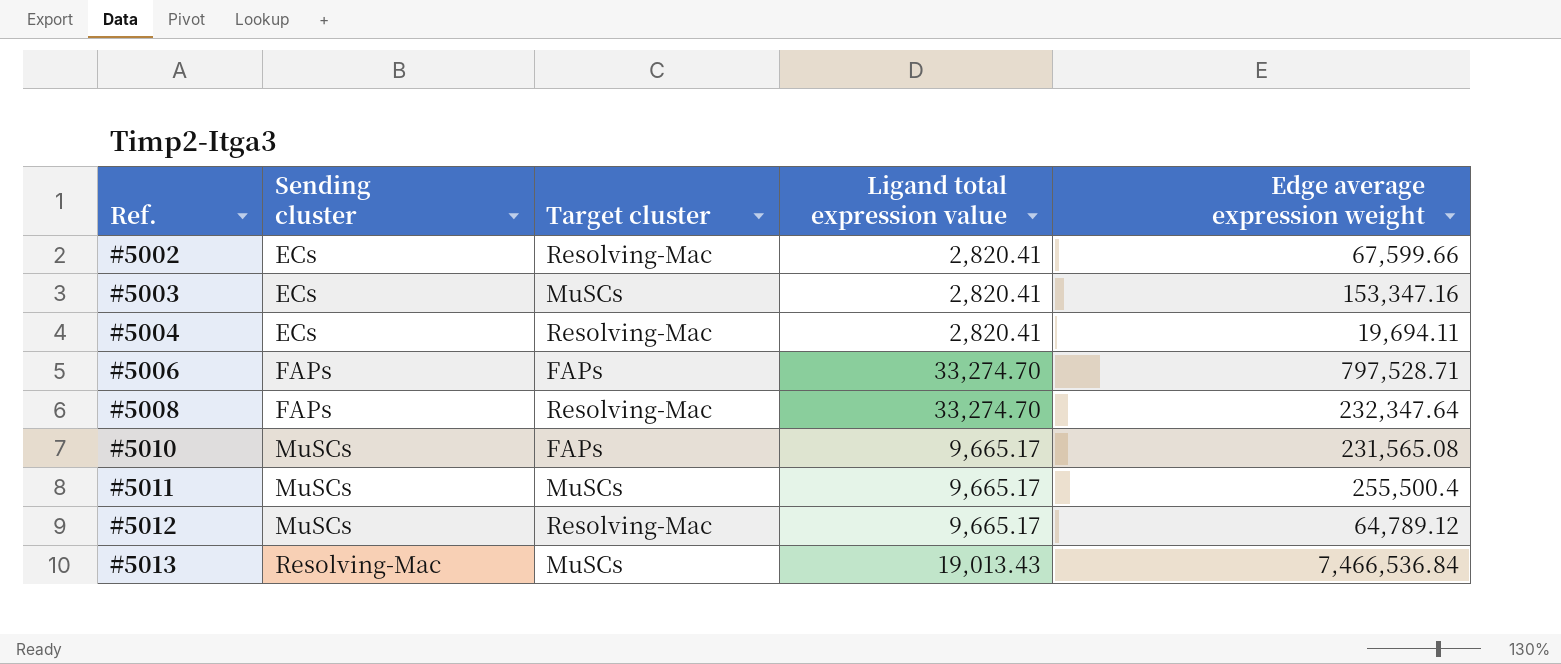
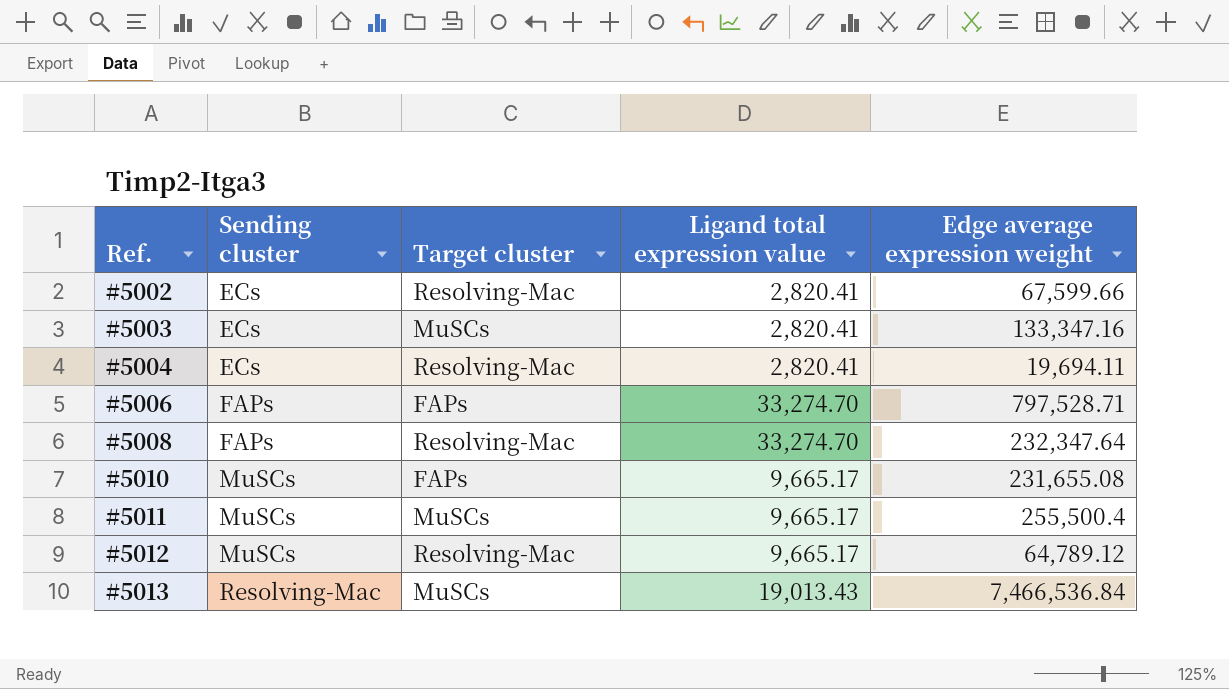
#5003 | Edge average expression weight: 153,347.16 -> 133,347.16
#5010 | Edge average expression weight: 231,565.08 -> 231,655.08

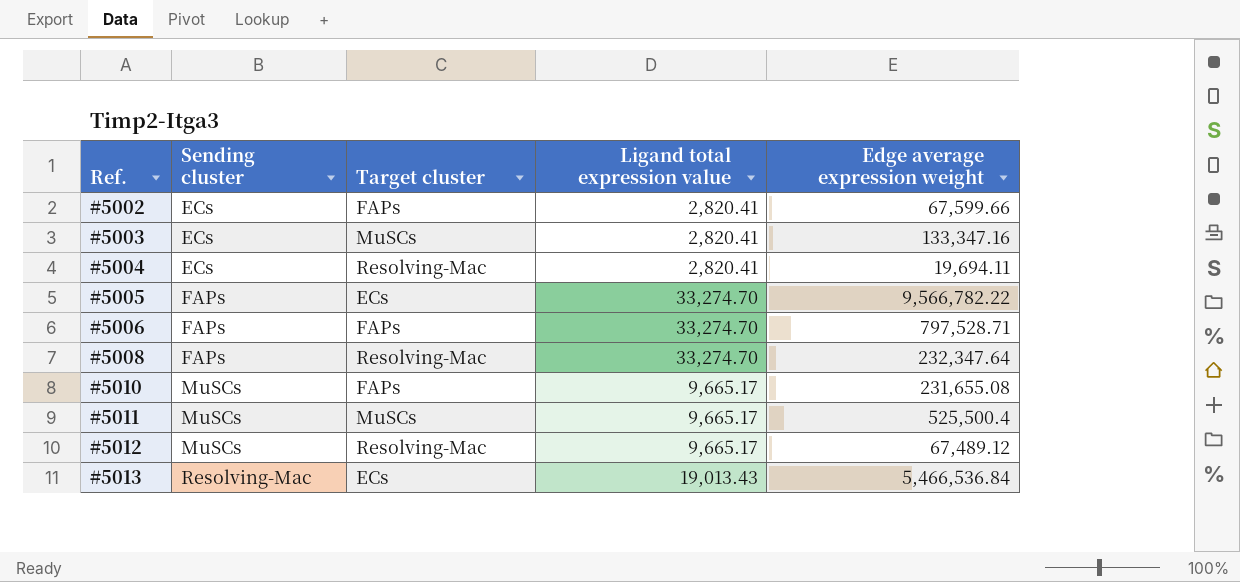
#5002 | Target cluster: Resolving-Mac -> FAPs
row #5005: none -> FAPs | ECs | 33,274.70 | 9,566,782.22
#5011 | Edge average expression weight: 255,500.4 -> 525,500.4
#5012 | Edge average expression weight: 64,789.12 -> 67,489.12
#5013 | Target cluster: MuSCs -> ECs
#5013 | Edge average expression weight: 7,466,536.84 -> 5,466,536.84

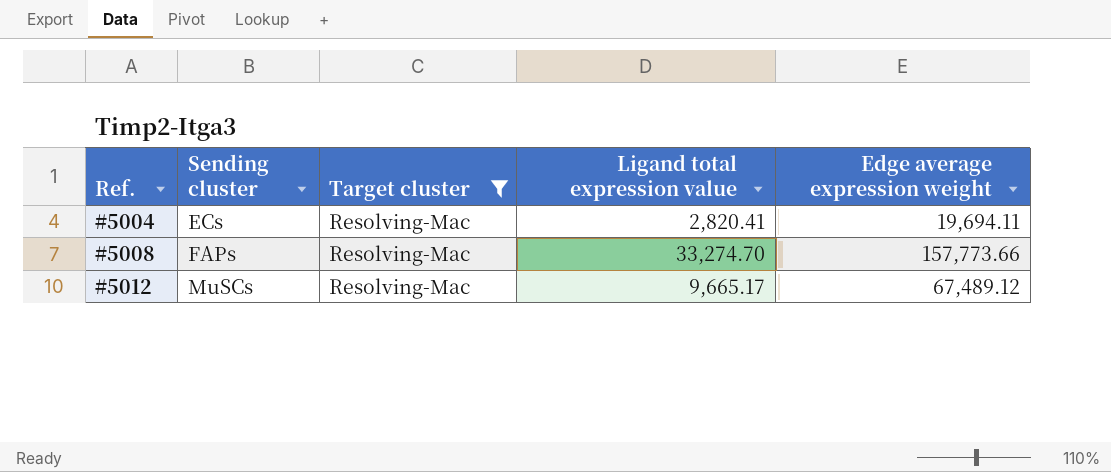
filter: none -> Target cluster = Resolving-Mac
#5008 | Edge average expression weight: 232,347.64 -> 157,773.66

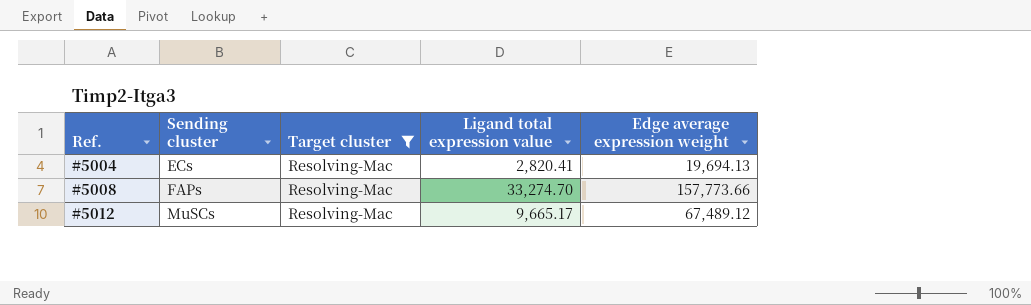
#5004 | Edge average expression weight: 19,694.11 -> 19,694.13

